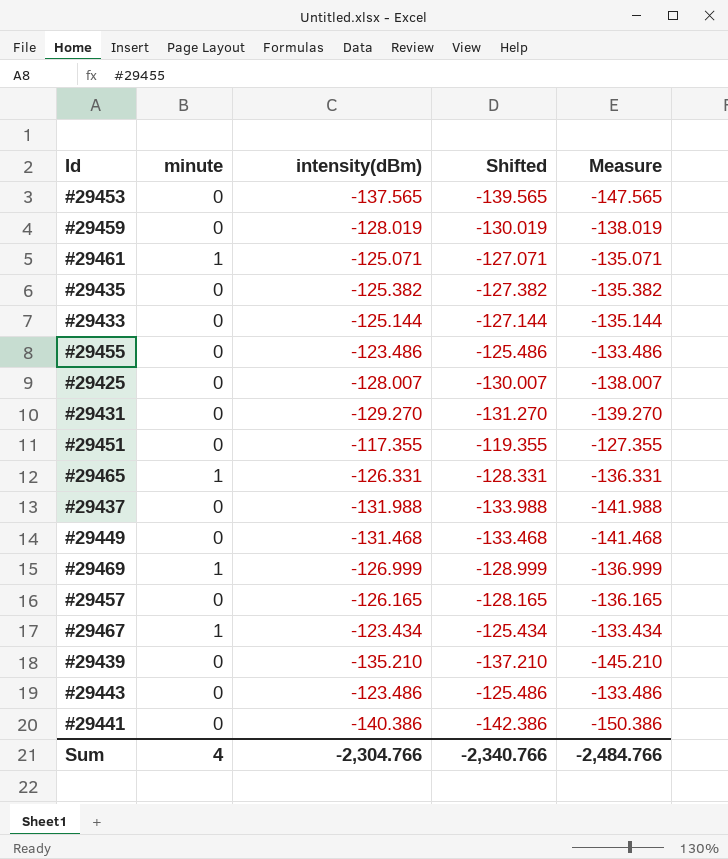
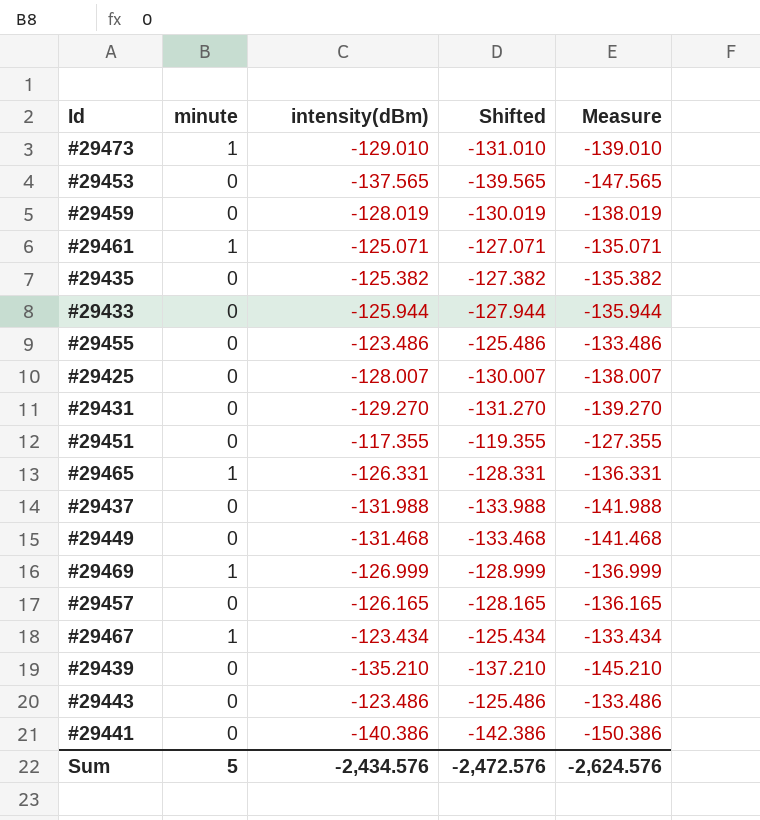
row #29473: none -> 1 | -129.010 | -131.010 | -139.010
#29433 | intensity(dBm): -125.144 -> -125.944
#29433 | Shifted: -127.144 -> -127.944
#29433 | Measure: -135.144 -> -135.944
Sum | minute: 4 -> 5
Sum | intensity(dBm): -2,304.766 -> -2,434.576
Sum | Shifted: -2,340.766 -> -2,472.576
Sum | Measure: -2,484.766 -> -2,624.576

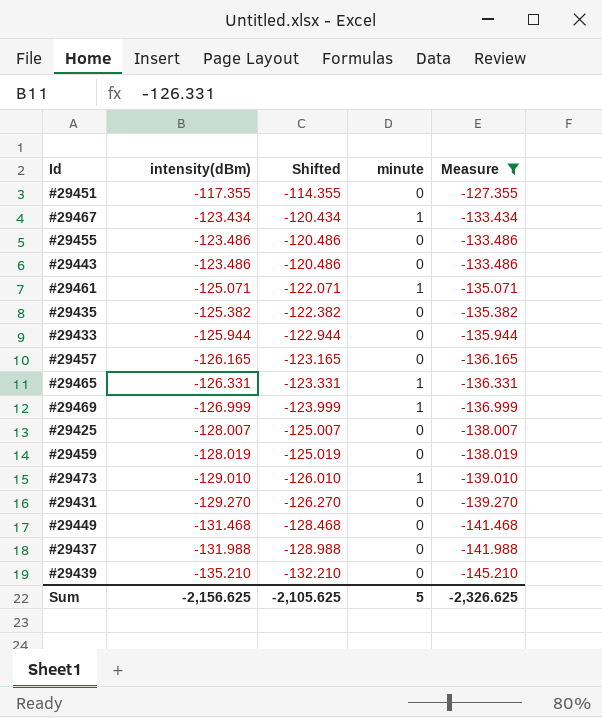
filter: none -> Measure >= -145.210
row order: none -> intensity(dBm) descending
column Shifted | formula: [intensity(dBm)] - 2 -> [intensity(dBm)] + 3
column minute | position: 2 -> 4
Sum | intensity(dBm): -2,434.576 -> -2,156.625
Sum | Shifted: -2,472.576 -> -2,105.625
Sum | Measure: -2,624.576 -> -2,326.625

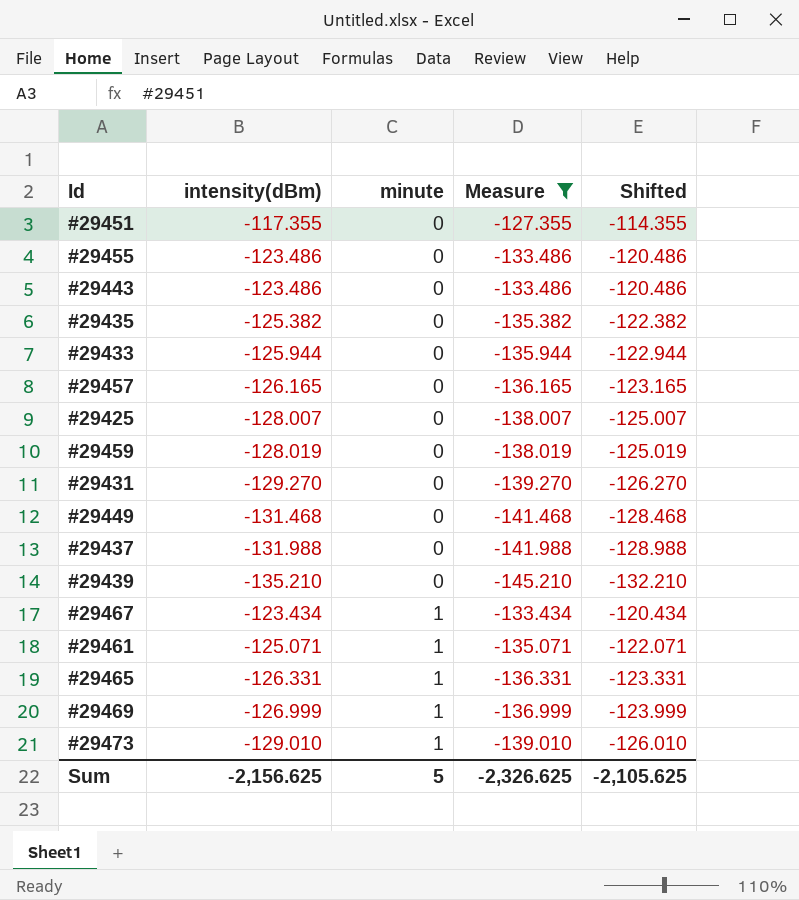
row order: intensity(dBm) descending -> minute ascending
column Shifted | position: 3 -> 5

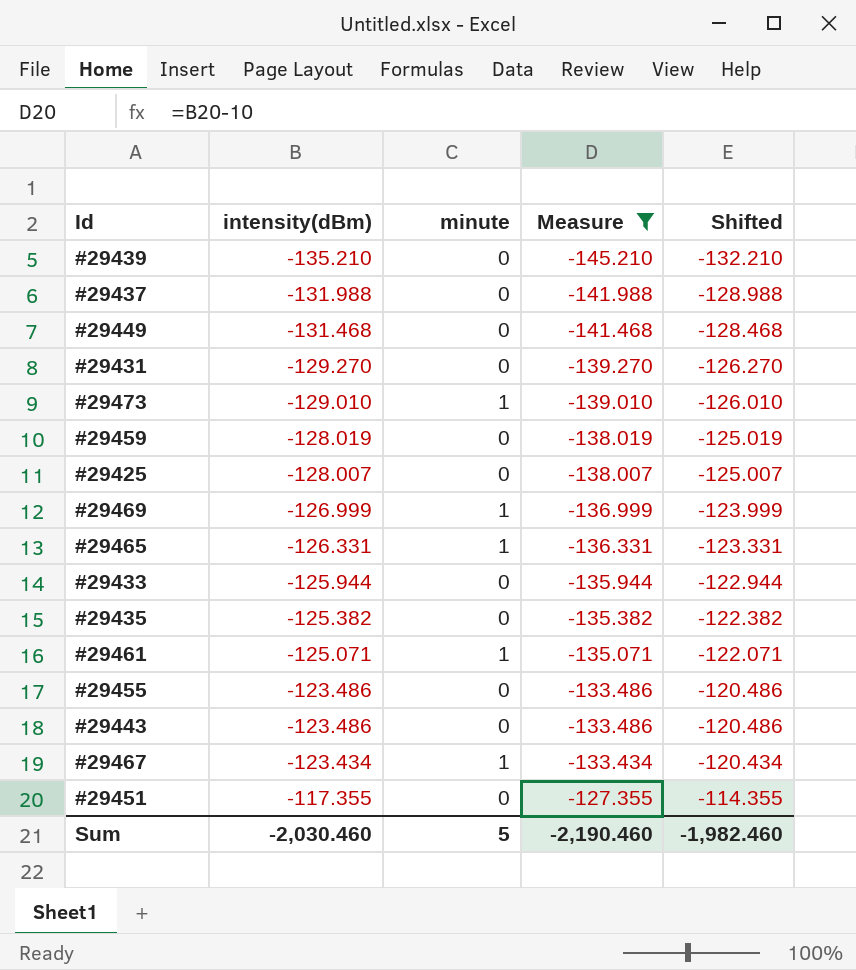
row order: minute ascending -> intensity(dBm) ascending
row #29457: -126.165 | 0 | -136.165 | -123.165 -> none
Sum | intensity(dBm): -2,156.625 -> -2,030.460
Sum | Measure: -2,326.625 -> -2,190.460
Sum | Shifted: -2,105.625 -> -1,982.460

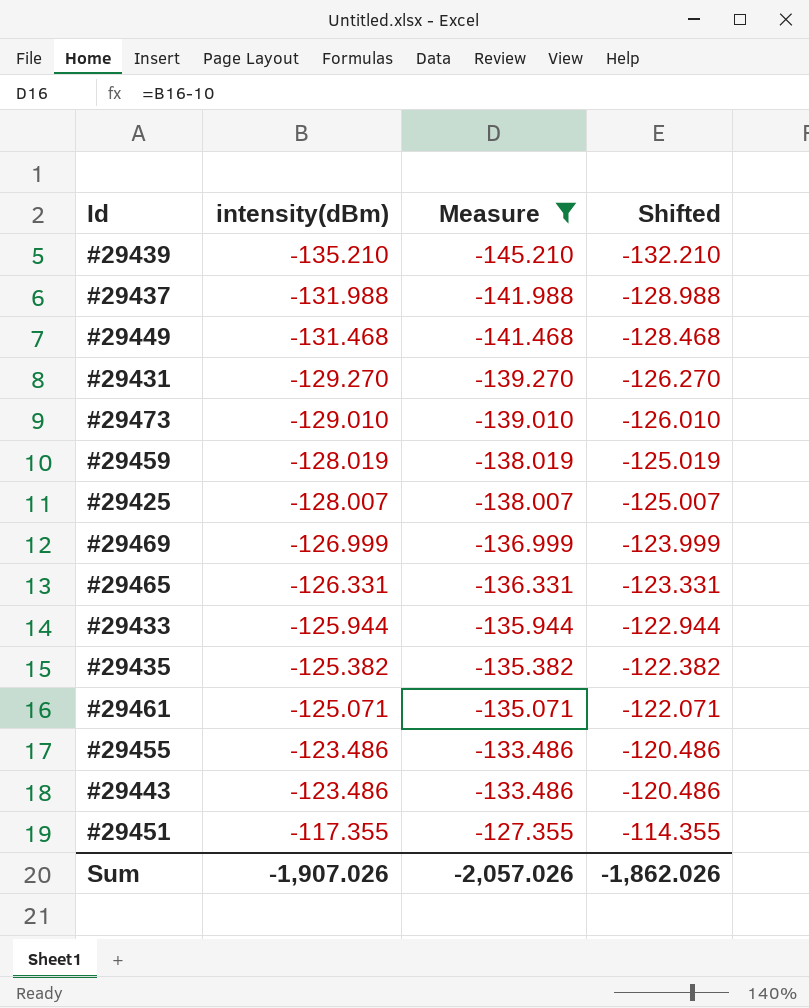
column minute | position: 3 -> none
row #29467: -123.434 | 1 | -133.434 | -120.434 -> none
Sum | intensity(dBm): -2,030.460 -> -1,907.026
Sum | Measure: -2,190.460 -> -2,057.026
Sum | Shifted: -1,982.460 -> -1,862.026

